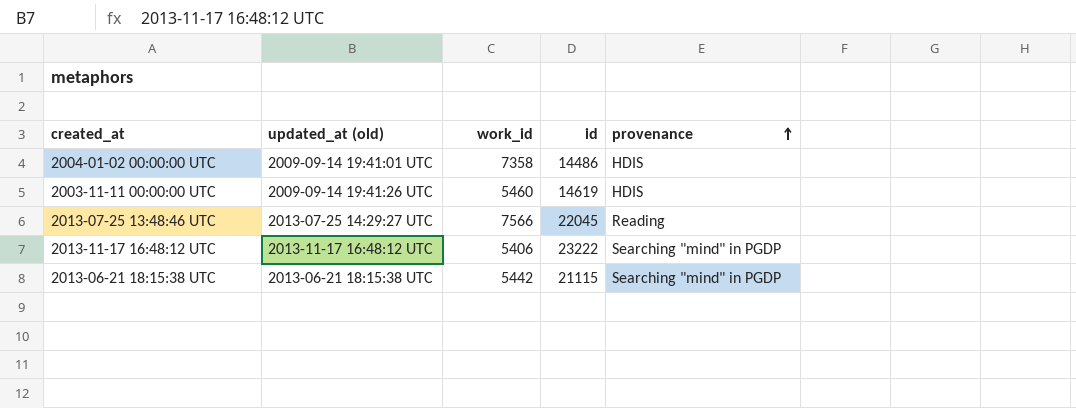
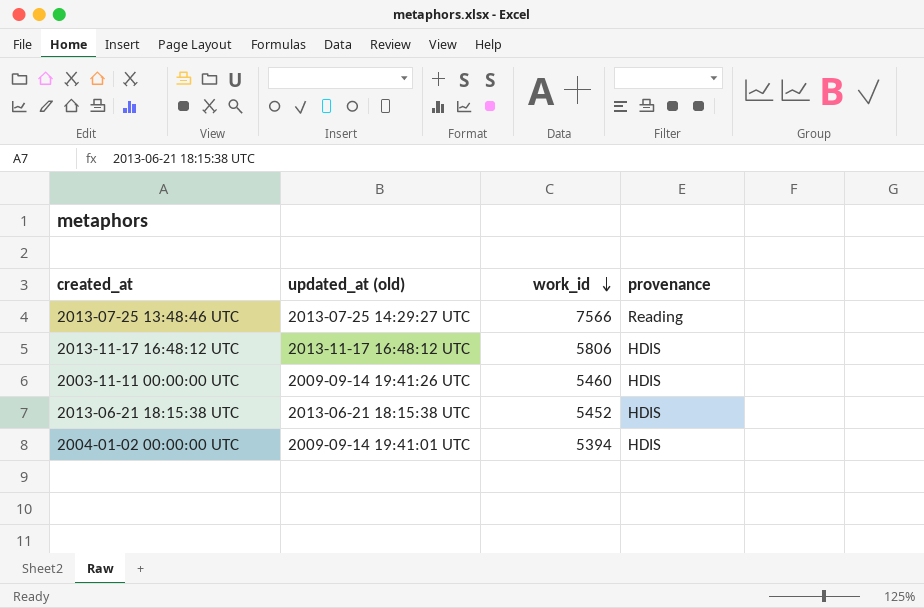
row order: provenance ascending -> work_id descending
column id | position: 4 -> none
2013-11-17 16:48:12 UTC | work_id: 5406 -> 5806
2013-11-17 16:48:12 UTC | provenance: Searching "mind" in PGDP -> HDIS
2013-06-21 18:15:38 UTC | work_id: 5442 -> 5452
2013-06-21 18:15:38 UTC | provenance: Searching "mind" in PGDP -> HDIS
2004-01-02 00:00:00 UTC | work_id: 7358 -> 5394

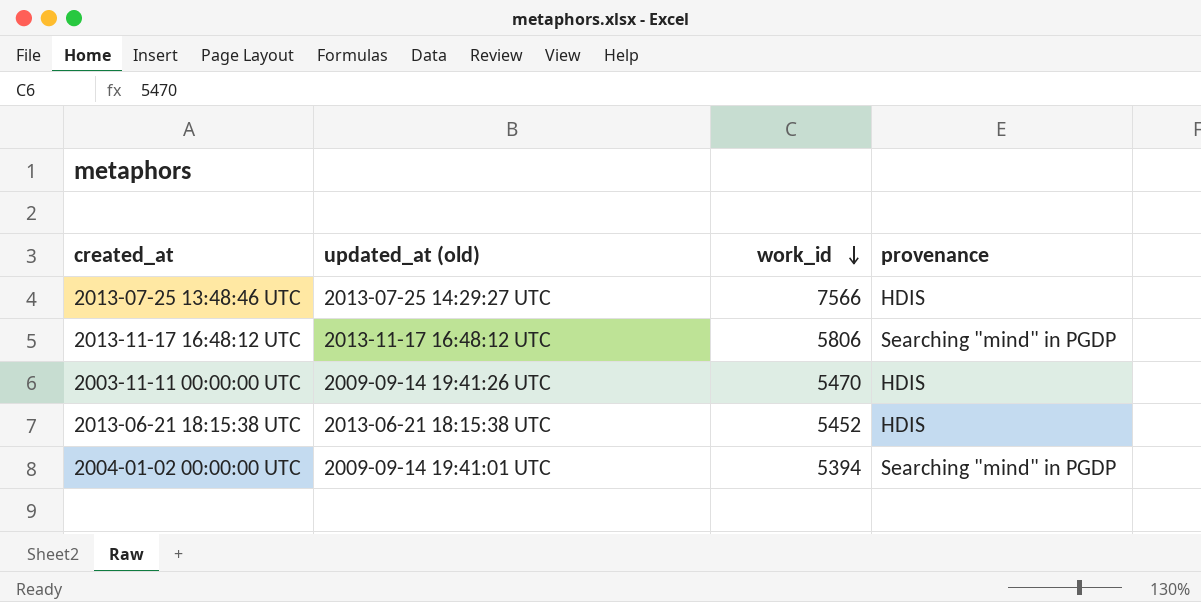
2013-07-25 13:48:46 UTC | provenance: Reading -> HDIS
2013-11-17 16:48:12 UTC | provenance: HDIS -> Searching "mind" in PGDP
2003-11-11 00:00:00 UTC | work_id: 5460 -> 5470
2004-01-02 00:00:00 UTC | provenance: HDIS -> Searching "mind" in PGDP

